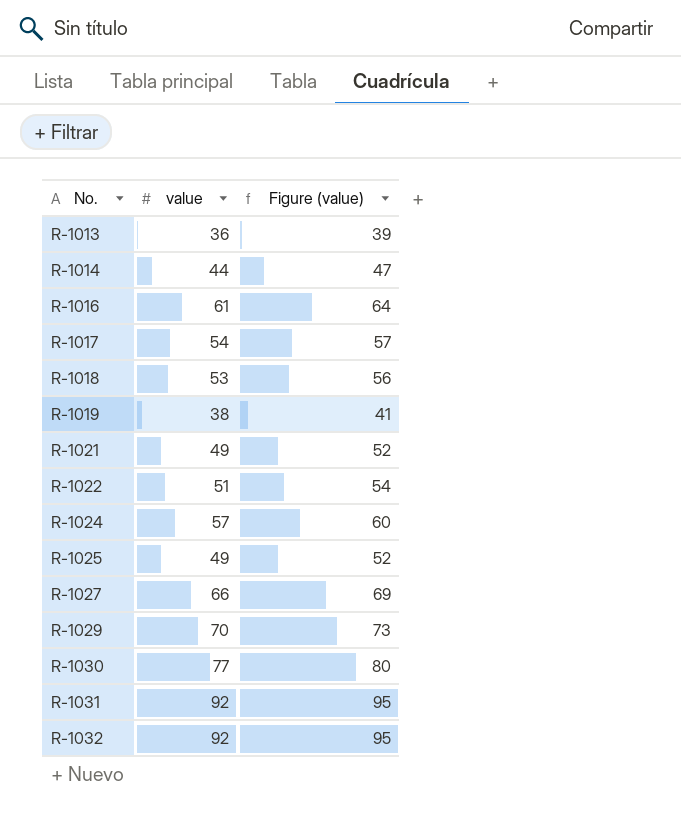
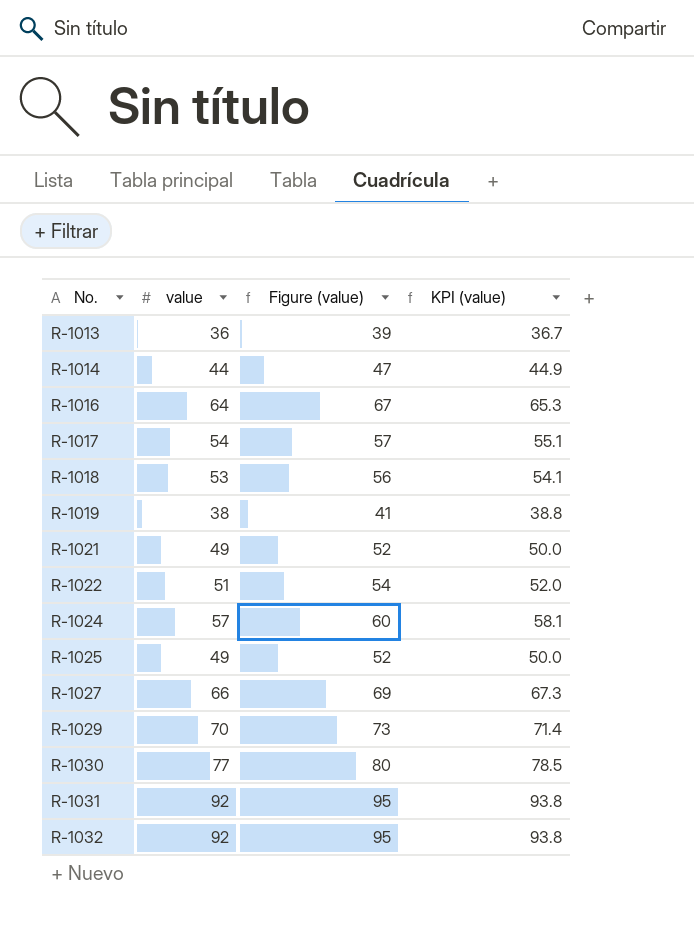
column KPI (value) | formula: none -> [value] * 1.02
R-1016 | value: 61 -> 64
R-1016 | Figure (value): 64 -> 67

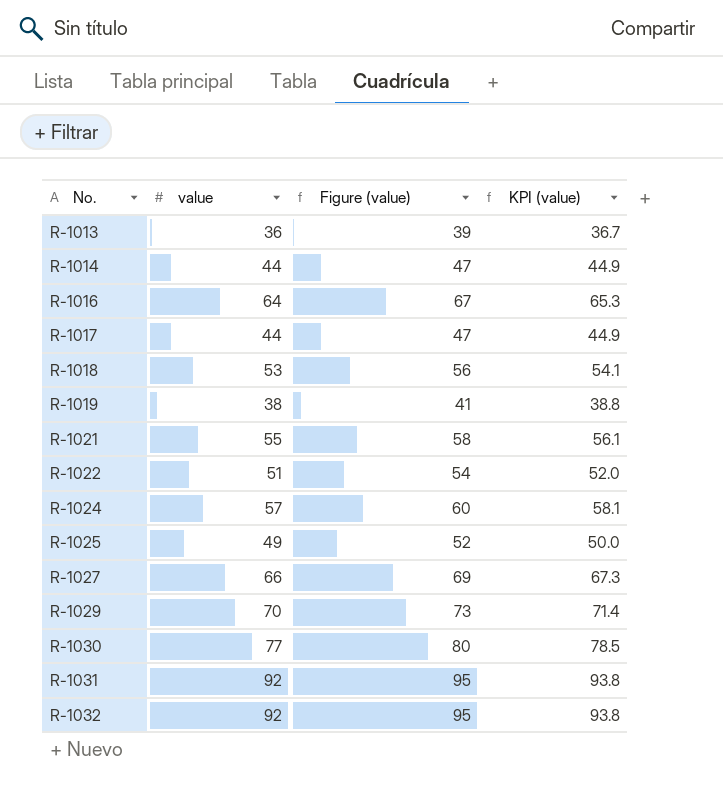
R-1017 | value: 54 -> 44
R-1017 | Figure (value): 57 -> 47
R-1017 | KPI (value): 55.1 -> 44.9
R-1021 | value: 49 -> 55
R-1021 | Figure (value): 52 -> 58
R-1021 | KPI (value): 50.0 -> 56.1

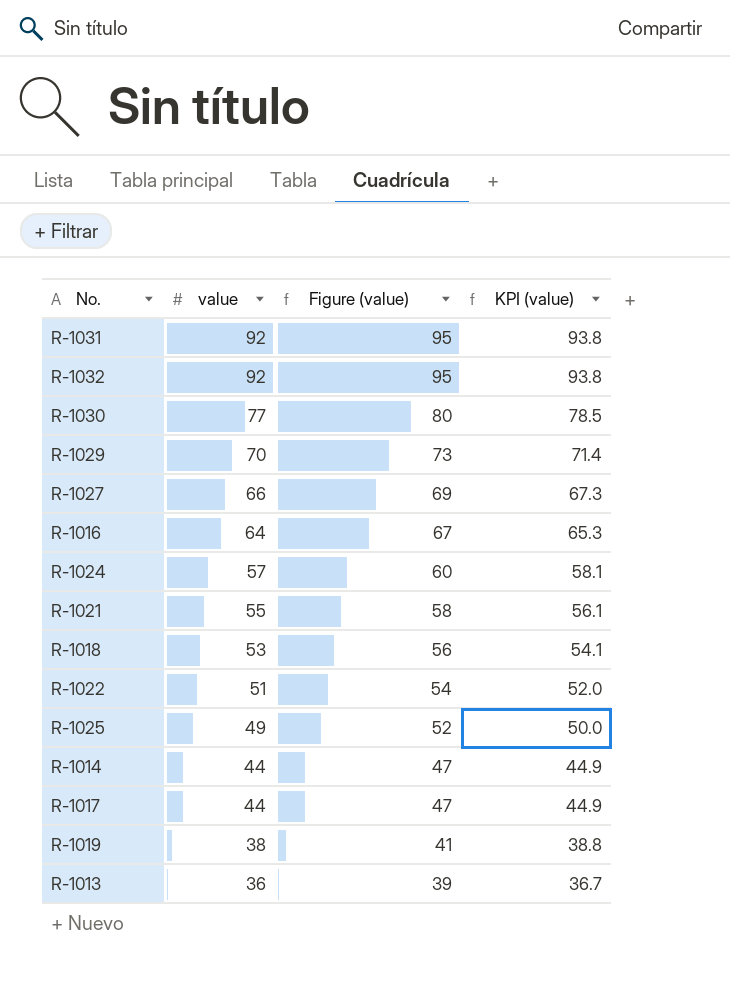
row order: No. ascending -> value descending

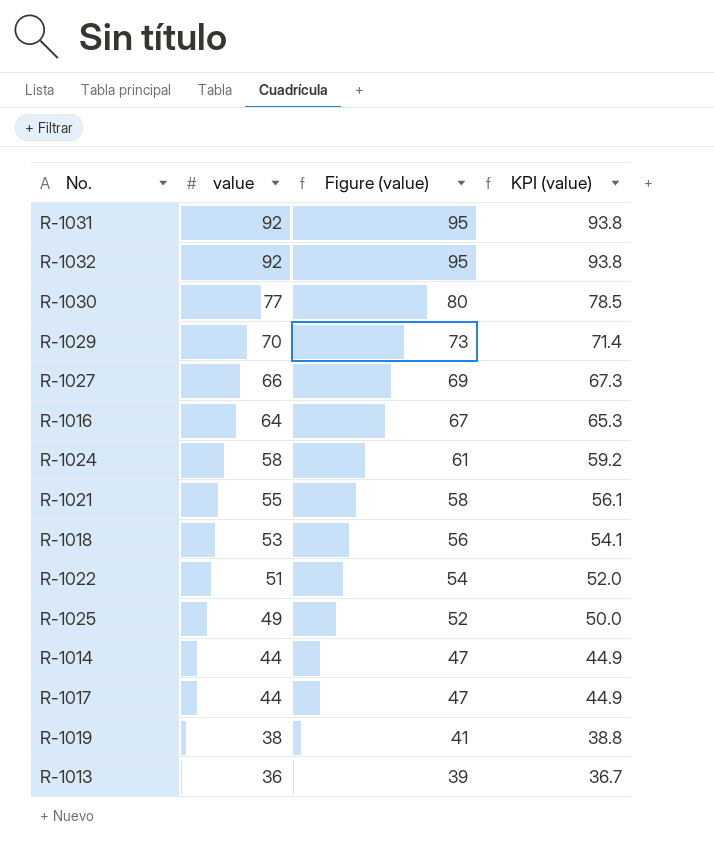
R-1024 | value: 57 -> 58
R-1024 | Figure (value): 60 -> 61
R-1024 | KPI (value): 58.1 -> 59.2

